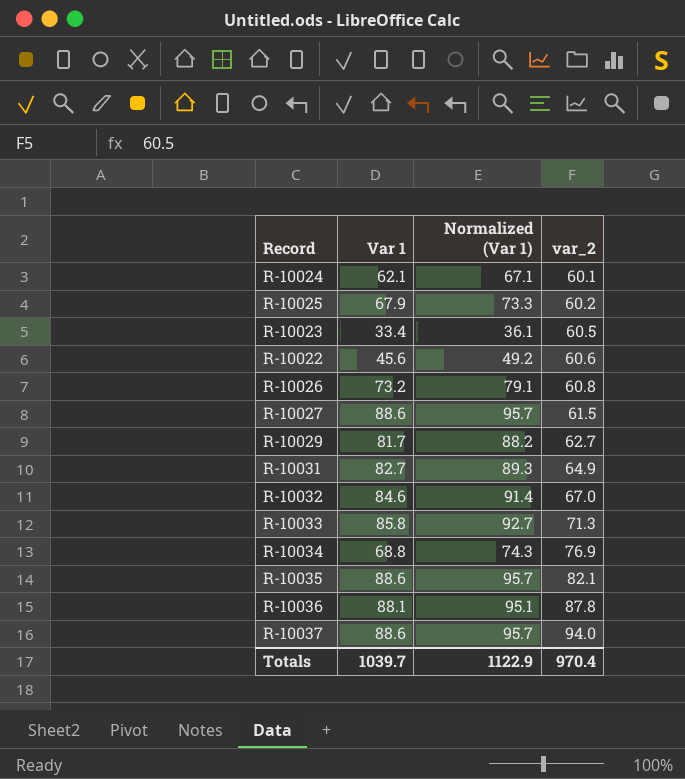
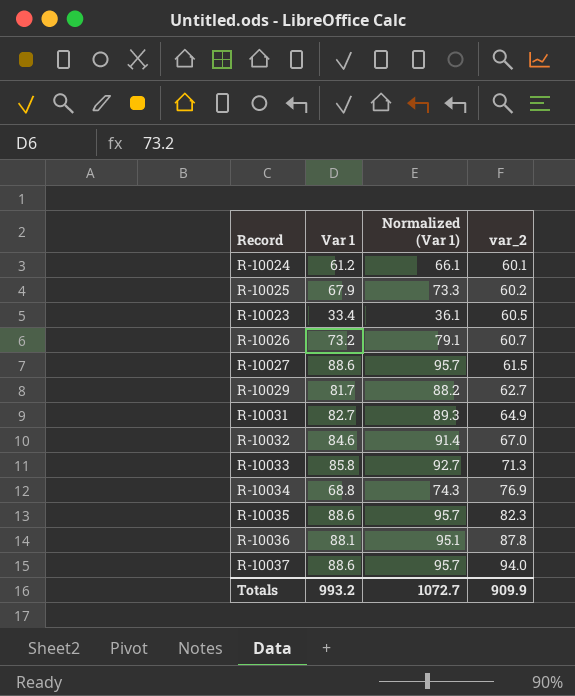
row R-10022: 45.6 | 49.2 | 60.6 -> none
R-10024 | Var 1: 62.1 -> 61.2
R-10024 | Normalized (Var 1): 67.1 -> 66.1
R-10026 | var_2: 60.8 -> 60.7
R-10035 | var_2: 82.1 -> 82.3
Totals | Var 1: 1039.7 -> 993.2
Totals | Normalized (Var 1): 1122.9 -> 1072.7
Totals | var_2: 970.4 -> 909.9

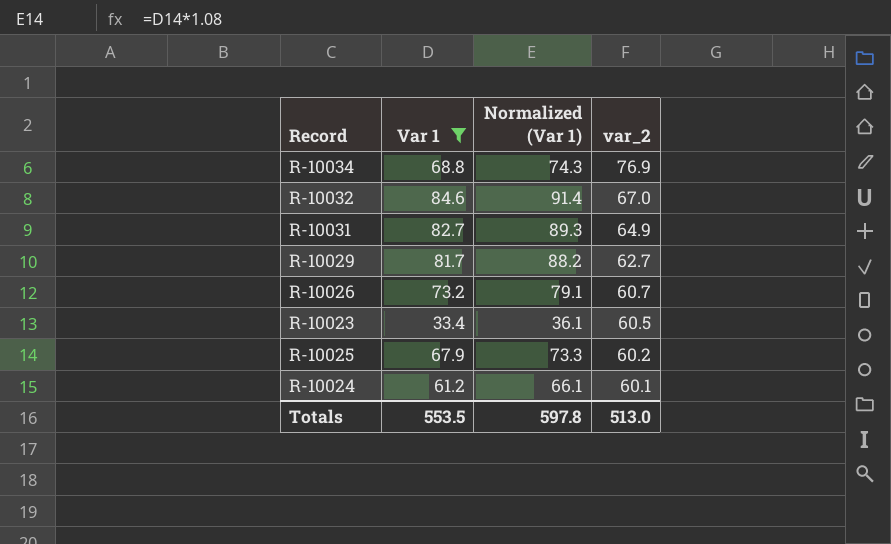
filter: none -> Var 1 <= 84.6
row order: var_2 ascending -> var_2 descending
Totals | Var 1: 993.2 -> 553.5
Totals | Normalized (Var 1): 1072.7 -> 597.8
Totals | var_2: 909.9 -> 513.0

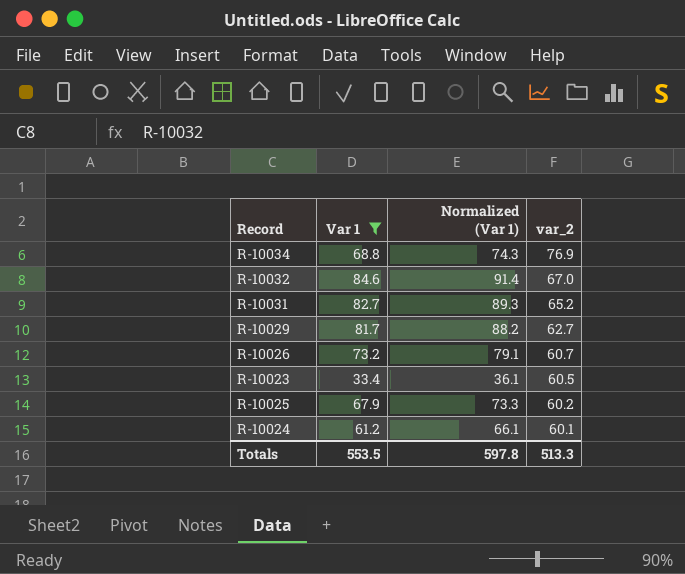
R-10031 | var_2: 64.9 -> 65.2
Totals | var_2: 513.0 -> 513.3

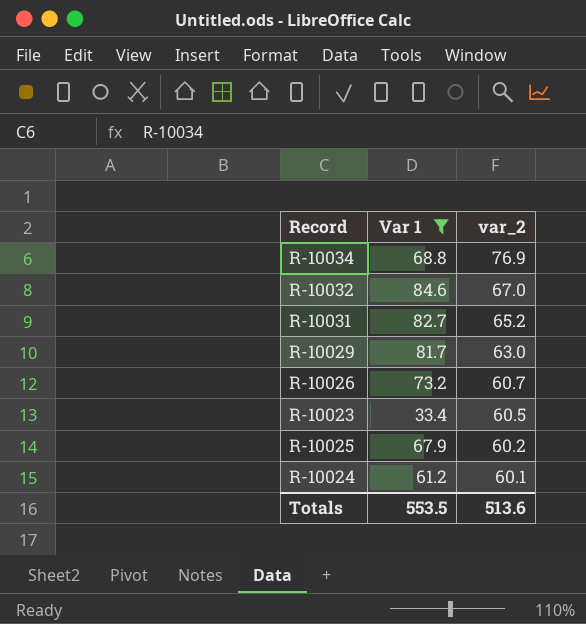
column Normalized (Var 1) | formula: [Var 1] * 1.08 -> none
R-10029 | var_2: 62.7 -> 63.0
Totals | var_2: 513.3 -> 513.6

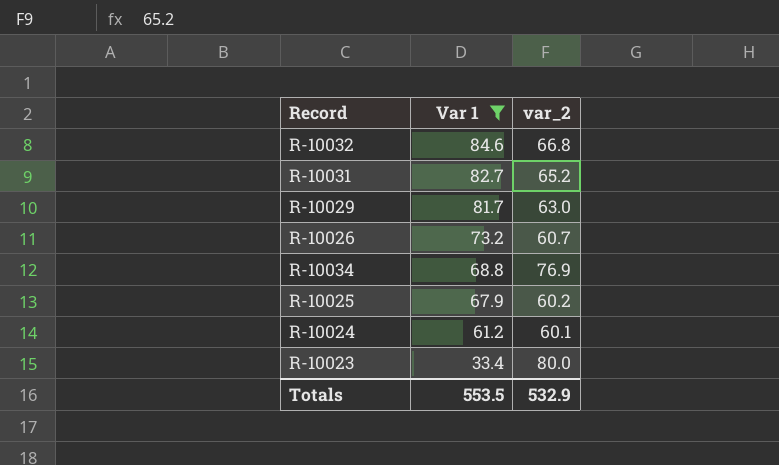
row order: var_2 descending -> Var 1 descending
R-10032 | var_2: 67.0 -> 66.8
R-10023 | var_2: 60.5 -> 80.0
Totals | var_2: 513.6 -> 532.9

